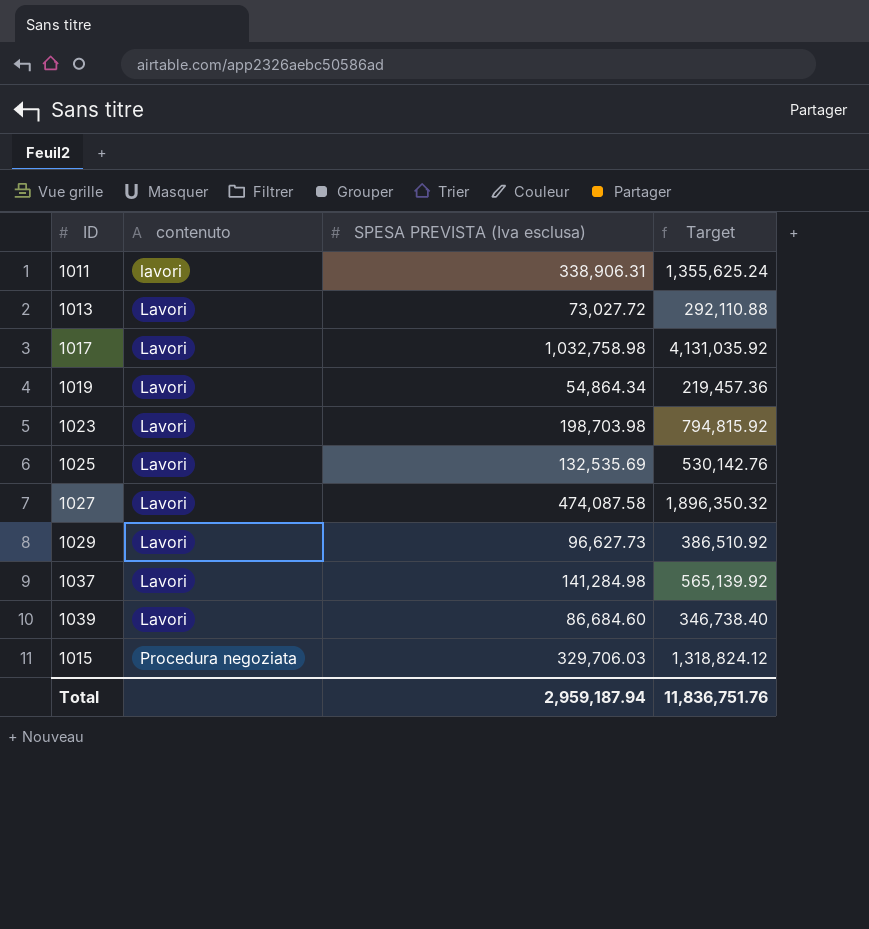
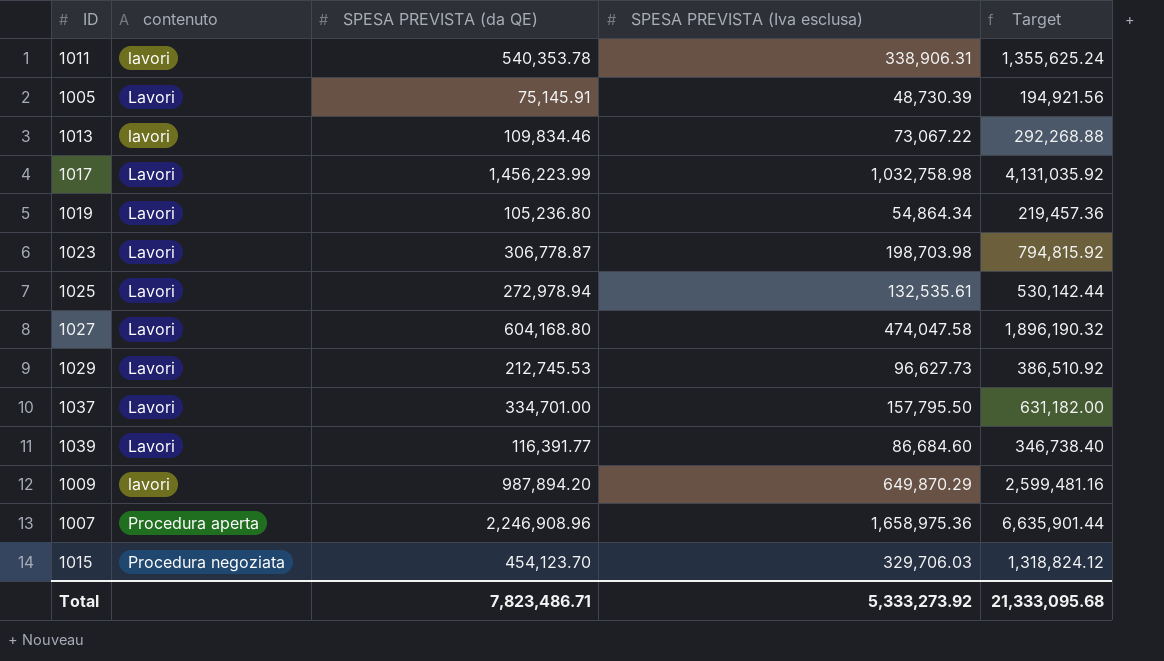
column SPESA PREVISTA (da QE) | position: none -> 3
row 1005: none -> Lavori | 75,145.91 | 48,730.39 | 194,921.56
1013 | contenuto: Lavori -> lavori
1013 | SPESA PREVISTA (Iva esclusa): 73,027.72 -> 73,067.22
1013 | Target: 292,110.88 -> 292,268.88
1025 | SPESA PREVISTA (Iva esclusa): 132,535.69 -> 132,535.61
1025 | Target: 530,142.76 -> 530,142.44
1027 | SPESA PREVISTA (Iva esclusa): 474,087.58 -> 474,047.58
1027 | Target: 1,896,350.32 -> 1,896,190.32
1037 | SPESA PREVISTA (Iva esclusa): 141,284.98 -> 157,795.50
1037 | Target: 565,139.92 -> 631,182.00
row 1009: none -> lavori | 987,894.20 | 649,870.29 | 2,599,481.16
row 1007: none -> Procedura aperta | 2,246,908.96 | 1,658,975.36 | 6,635,901.44
Total | SPESA PREVISTA (Iva esclusa): 2,959,187.94 -> 5,333,273.92
Total | Target: 11,836,751.76 -> 21,333,095.68

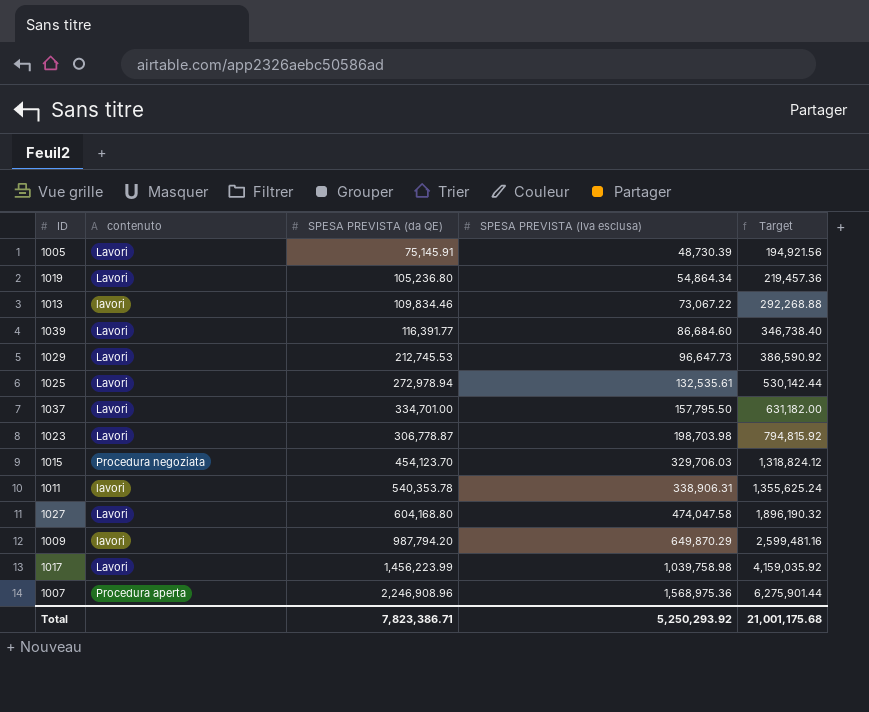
row order: contenuto ascending -> SPESA PREVISTA (Iva esclusa) ascending
1029 | SPESA PREVISTA (Iva esclusa): 96,627.73 -> 96,647.73
1029 | Target: 386,510.92 -> 386,590.92
1009 | SPESA PREVISTA (da QE): 987,894.20 -> 987,794.20
1017 | SPESA PREVISTA (Iva esclusa): 1,032,758.98 -> 1,039,758.98
1017 | Target: 4,131,035.92 -> 4,159,035.92
1007 | SPESA PREVISTA (Iva esclusa): 1,658,975.36 -> 1,568,975.36
1007 | Target: 6,635,901.44 -> 6,275,901.44
Total | SPESA PREVISTA (da QE): 7,823,486.71 -> 7,823,386.71
Total | SPESA PREVISTA (Iva esclusa): 5,333,273.92 -> 5,250,293.92
Total | Target: 21,333,095.68 -> 21,001,175.68

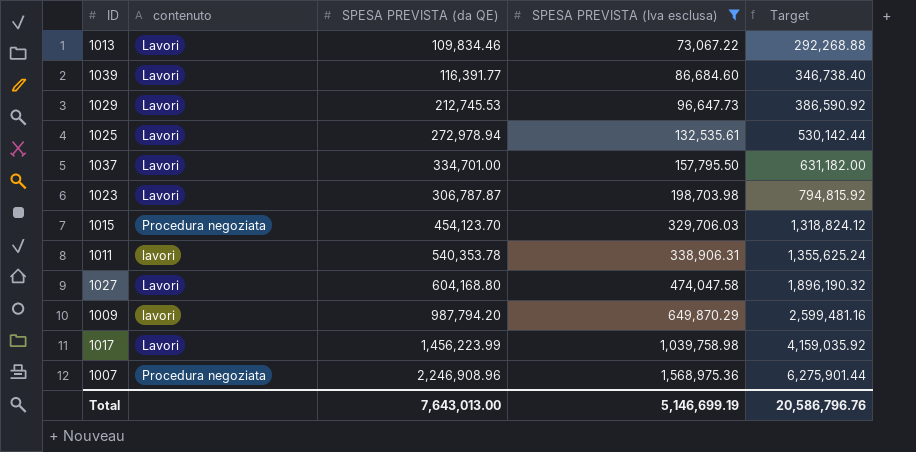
filter: none -> SPESA PREVISTA (Iva esclusa) >= 73,067.22
1013 | contenuto: lavori -> Lavori
1023 | SPESA PREVISTA (da QE): 306,778.87 -> 306,787.87
1007 | contenuto: Procedura aperta -> Procedura negoziata
Total | SPESA PREVISTA (da QE): 7,823,386.71 -> 7,643,013.00
Total | SPESA PREVISTA (Iva esclusa): 5,250,293.92 -> 5,146,699.19
Total | Target: 21,001,175.68 -> 20,586,796.76

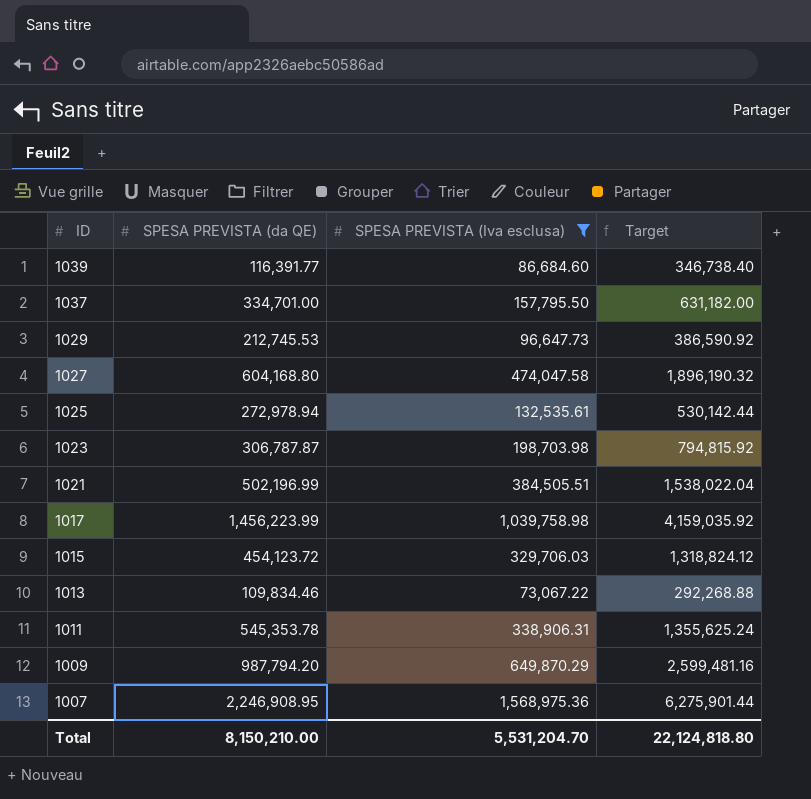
row order: SPESA PREVISTA (Iva esclusa) ascending -> ID descending
column contenuto | position: 2 -> none
row 1021: none -> 502,196.99 | 384,505.51 | 1,538,022.04
1015 | SPESA PREVISTA (da QE): 454,123.70 -> 454,123.72
1011 | SPESA PREVISTA (da QE): 540,353.78 -> 545,353.78
1007 | SPESA PREVISTA (da QE): 2,246,908.96 -> 2,246,908.95
Total | SPESA PREVISTA (da QE): 7,643,013.00 -> 8,150,210.00
Total | SPESA PREVISTA (Iva esclusa): 5,146,699.19 -> 5,531,204.70
Total | Target: 20,586,796.76 -> 22,124,818.80

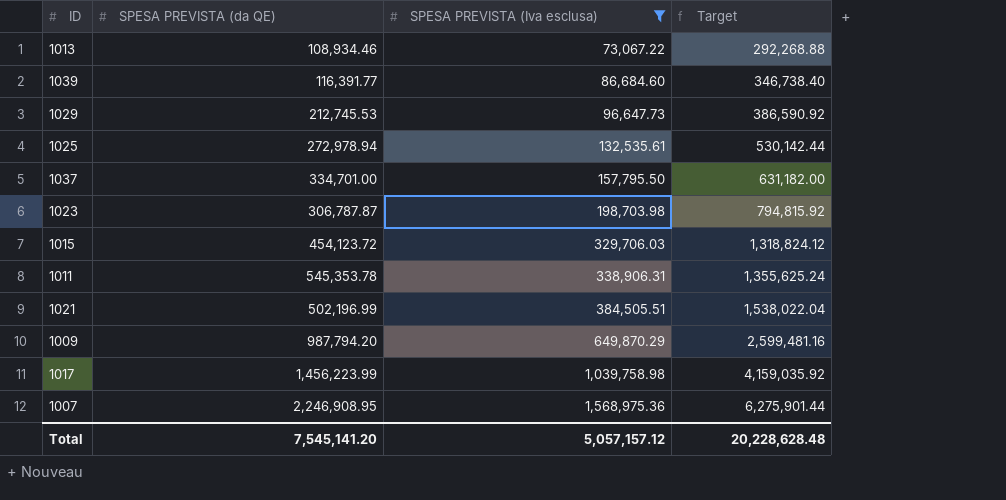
row order: ID descending -> SPESA PREVISTA (Iva esclusa) ascending
row 1027: 604,168.80 | 474,047.58 | 1,896,190.32 -> none
1013 | SPESA PREVISTA (da QE): 109,834.46 -> 108,934.46
Total | SPESA PREVISTA (da QE): 8,150,210.00 -> 7,545,141.20
Total | SPESA PREVISTA (Iva esclusa): 5,531,204.70 -> 5,057,157.12
Total | Target: 22,124,818.80 -> 20,228,628.48

